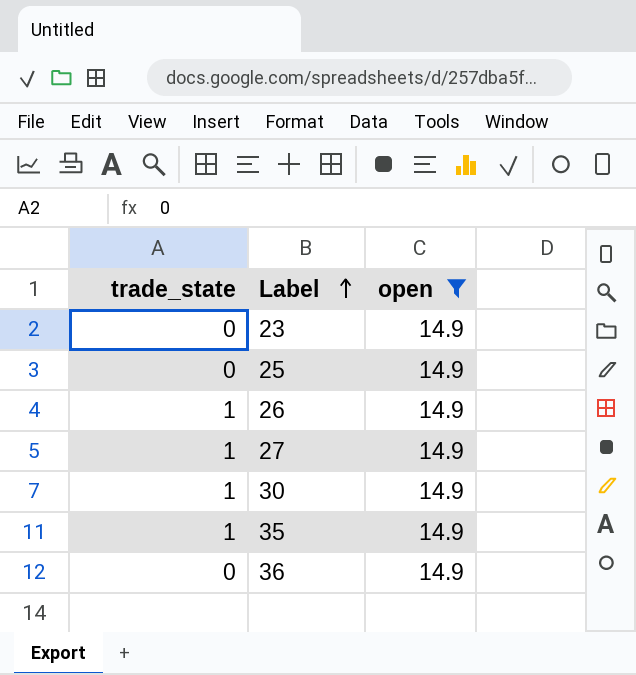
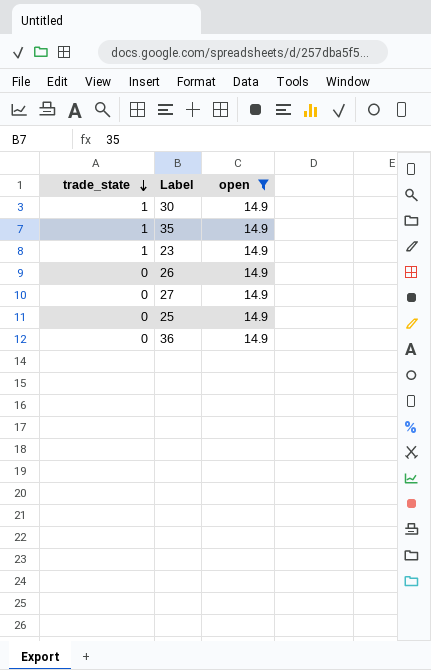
row order: Label ascending -> trade_state descending
23 | trade_state: 0 -> 1
26 | trade_state: 1 -> 0
27 | trade_state: 1 -> 0

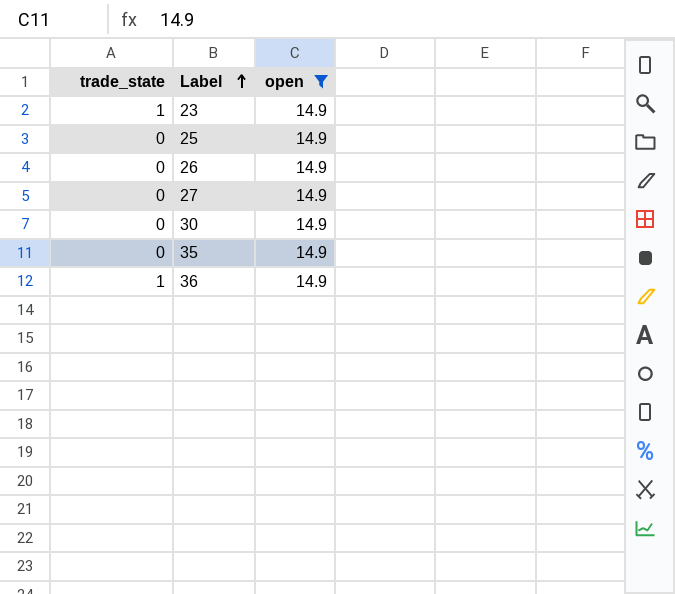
row order: trade_state descending -> Label ascending
30 | trade_state: 1 -> 0
35 | trade_state: 1 -> 0
36 | trade_state: 0 -> 1

